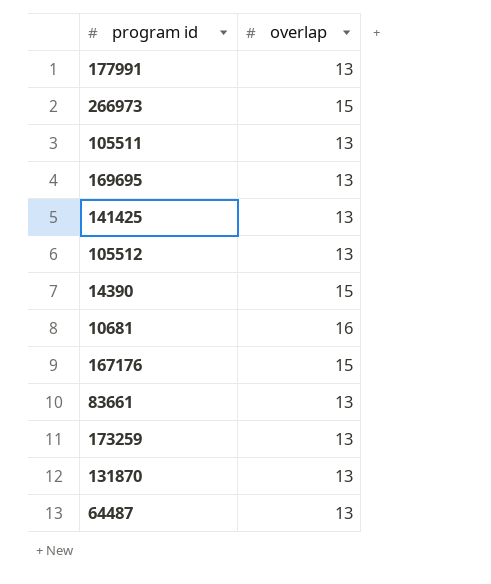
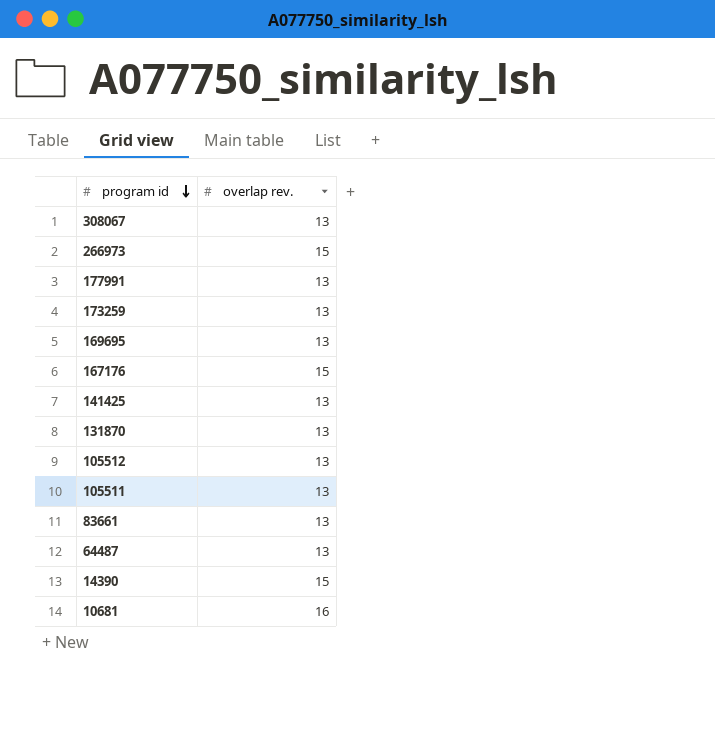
row order: none -> program id descending
column name: overlap -> overlap rev.
row 308067: none -> 13

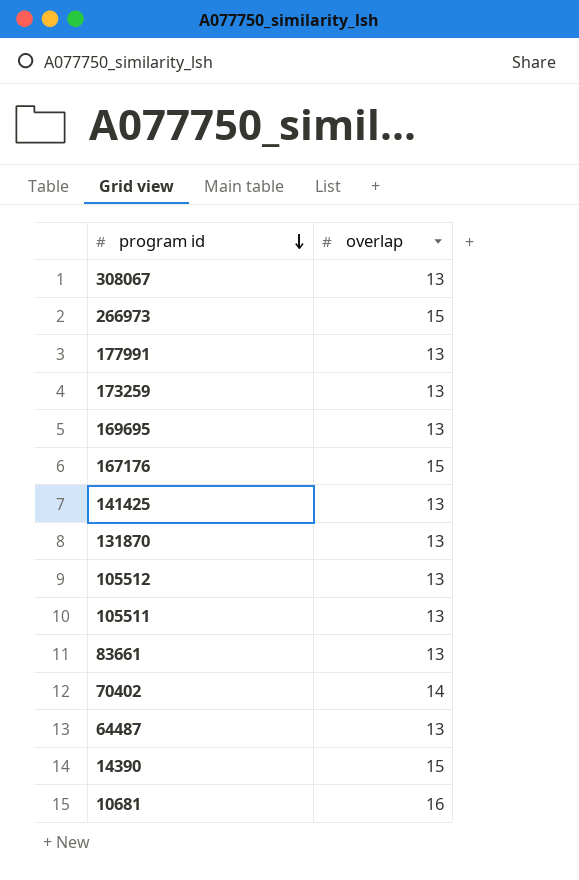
column name: overlap rev. -> overlap
row 70402: none -> 14

